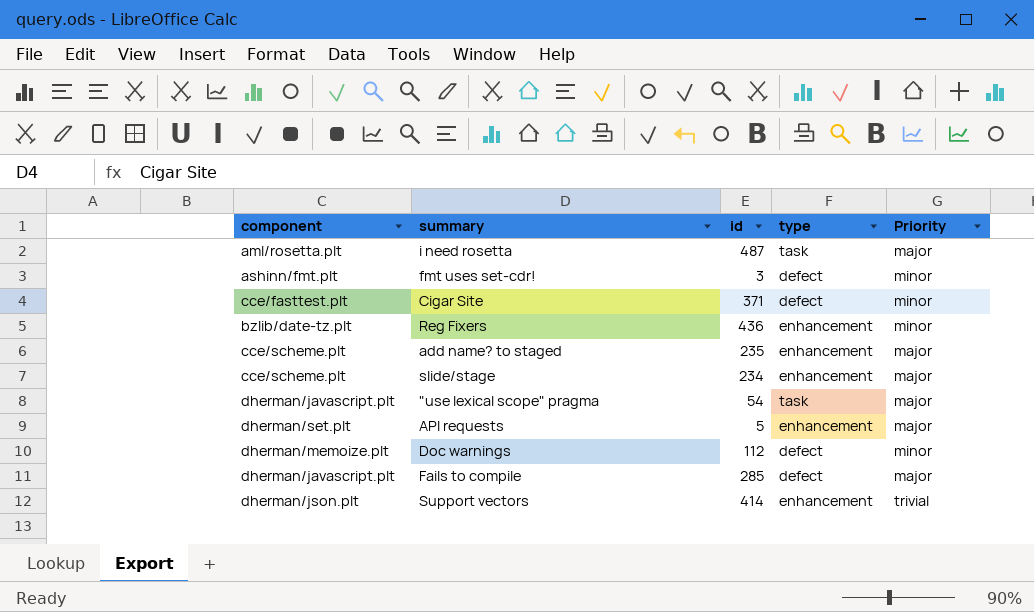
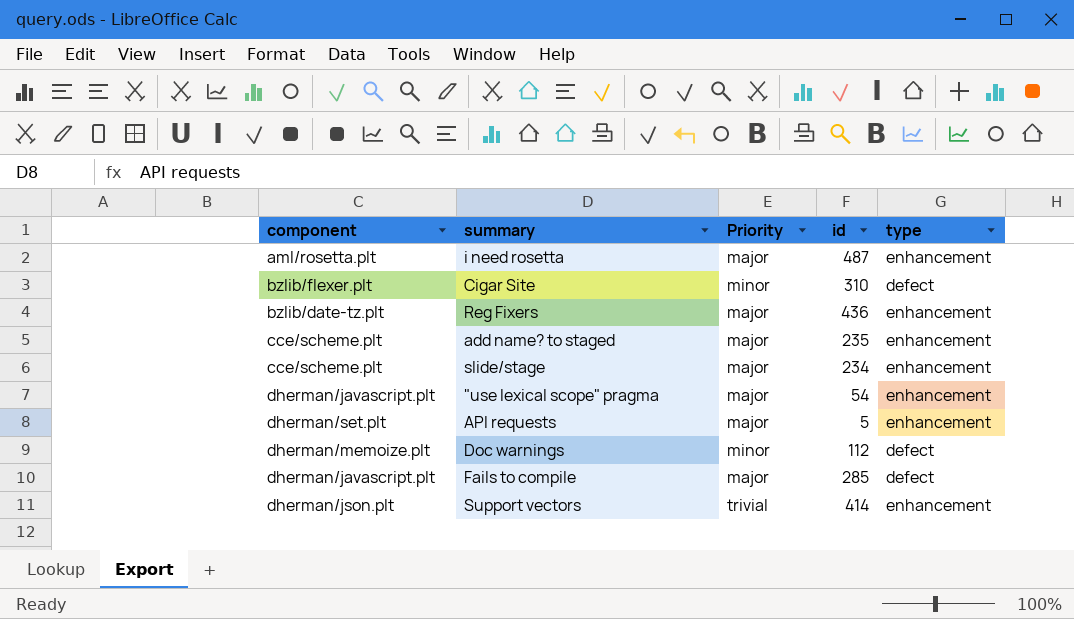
column Priority | position: 5 -> 3
row fmt uses set-cdr!: ashinn/fmt.plt | 3 | defect | minor -> none
i need rosetta | type: task -> enhancement
Cigar Site | component: cce/fasttest.plt -> bzlib/flexer.plt
Cigar Site | id: 371 -> 310
Reg Fixers | Priority: minor -> major
"use lexical scope" pragma | type: task -> enhancement

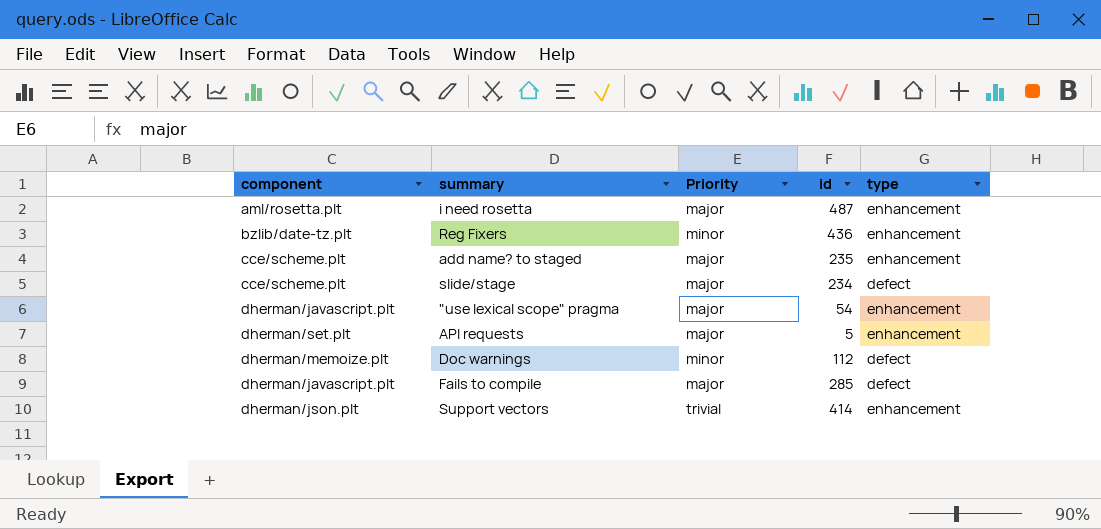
row Cigar Site: bzlib/flexer.plt | minor | 310 | defect -> none
Reg Fixers | Priority: major -> minor
slide/stage | type: enhancement -> defect

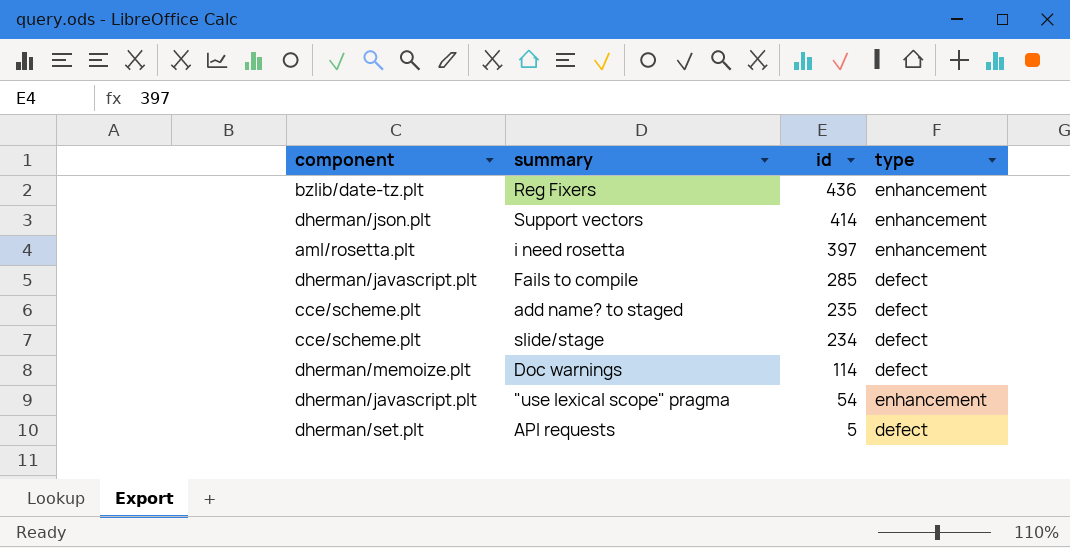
row order: none -> id descending
column Priority | position: 3 -> none
i need rosetta | id: 487 -> 397
add name? to staged | type: enhancement -> defect
Doc warnings | id: 112 -> 114
API requests | type: enhancement -> defect

